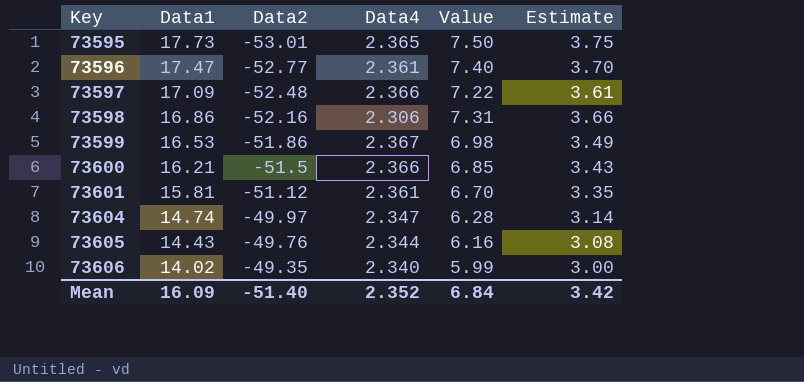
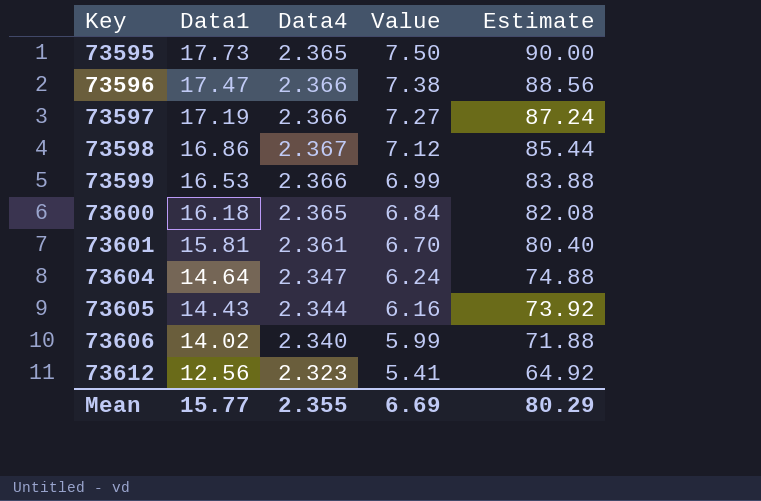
column Data2 | position: 3 -> none
column Estimate | formula: [Value] * 0.5 -> [Value] * 12
73596 | Data4: 2.361 -> 2.366
73596 | Value: 7.40 -> 7.38
73597 | Data1: 17.09 -> 17.19
73597 | Value: 7.22 -> 7.27
73598 | Data4: 2.306 -> 2.367
73598 | Value: 7.31 -> 7.12
73599 | Data4: 2.367 -> 2.366
73599 | Value: 6.98 -> 6.99
73600 | Data1: 16.21 -> 16.18
73600 | Data4: 2.366 -> 2.365
73600 | Value: 6.85 -> 6.84
73604 | Data1: 14.74 -> 14.64
73604 | Value: 6.28 -> 6.24
row 73612: none -> 12.56 | 2.323 | 5.41 | 64.92
Mean | Data1: 16.09 -> 15.77
Mean | Data4: 2.352 -> 2.355
Mean | Value: 6.84 -> 6.69
Mean | Estimate: 3.42 -> 80.29

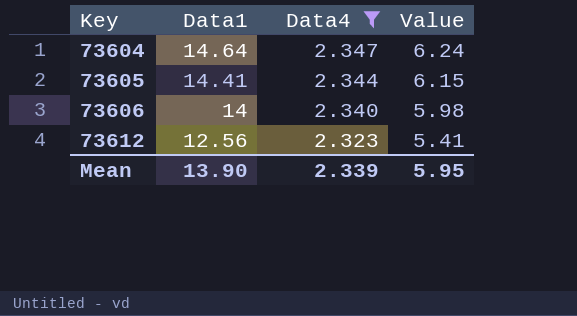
filter: none -> Data4 <= 2.347
column Estimate | formula: [Value] * 12 -> none
73605 | Data1: 14.43 -> 14.41
73605 | Value: 6.16 -> 6.15
73606 | Data1: 14.02 -> 14
73606 | Value: 5.99 -> 5.98
Mean | Data1: 15.77 -> 13.90
Mean | Data4: 2.355 -> 2.339
Mean | Value: 6.69 -> 5.95

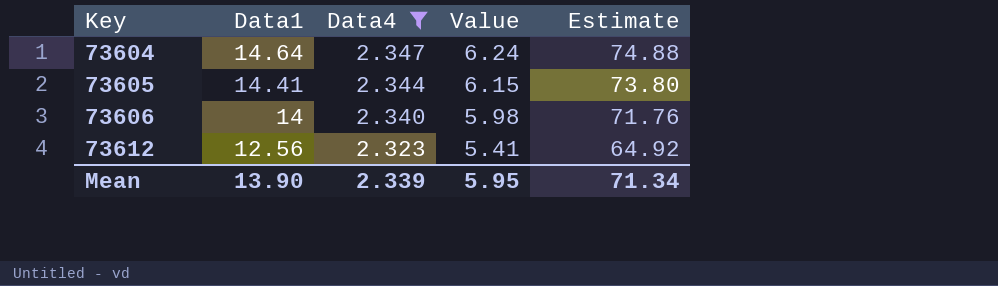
column Estimate | formula: none -> [Value] * 12

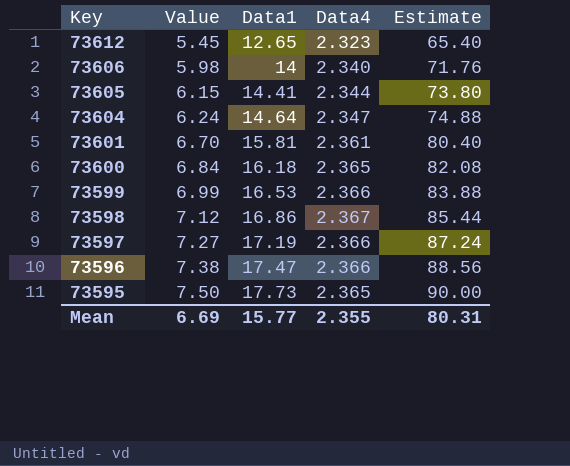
filter: Data4 <= 2.347 -> none
row order: Key ascending -> Key descending
column Value | position: 4 -> 2
73612 | Value: 5.41 -> 5.45
73612 | Data1: 12.56 -> 12.65
73612 | Estimate: 64.92 -> 65.40
Mean | Value: 5.95 -> 6.69
Mean | Data1: 13.90 -> 15.77
Mean | Data4: 2.339 -> 2.355
Mean | Estimate: 71.34 -> 80.31

